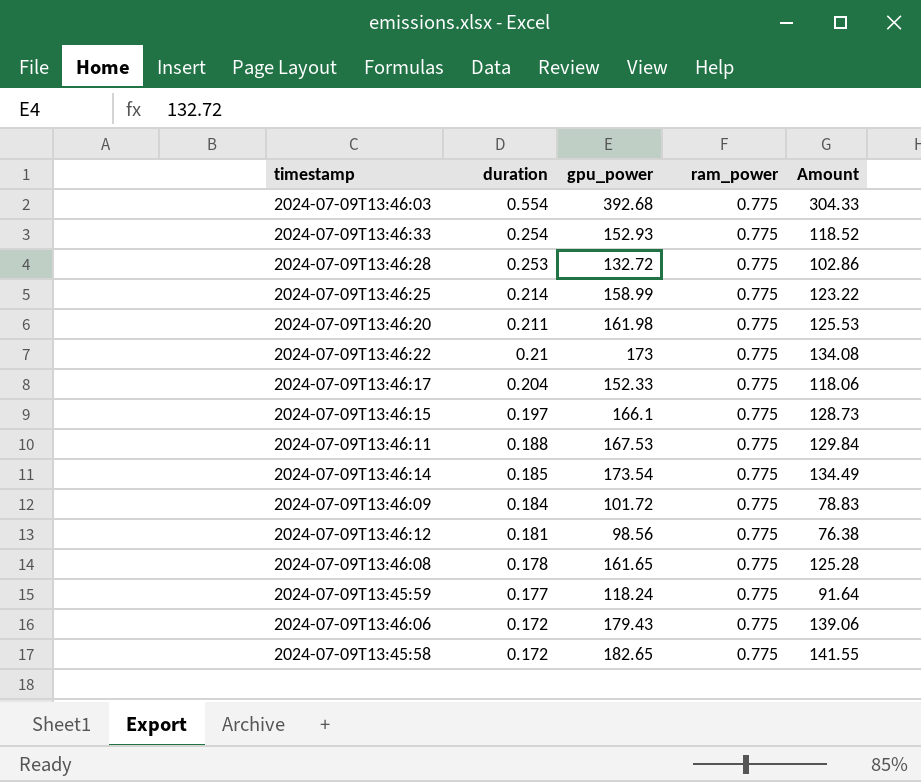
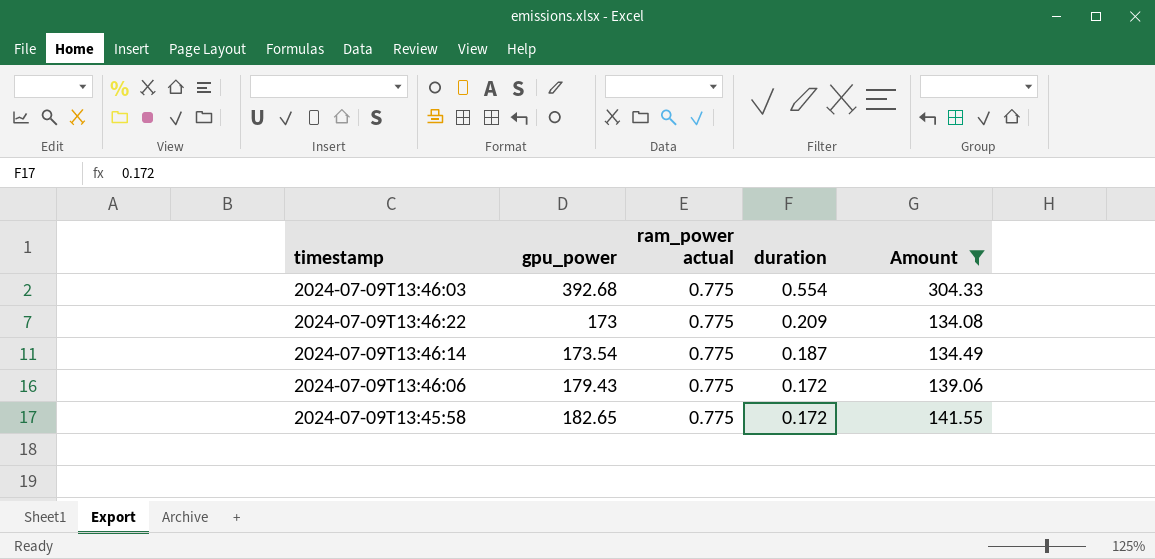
filter: none -> Amount >= 134.08
column name: ram_power -> ram_power actual
column duration | position: 2 -> 4
2024-07-09T13:46:22 | duration: 0.21 -> 0.209
2024-07-09T13:46:14 | duration: 0.185 -> 0.187

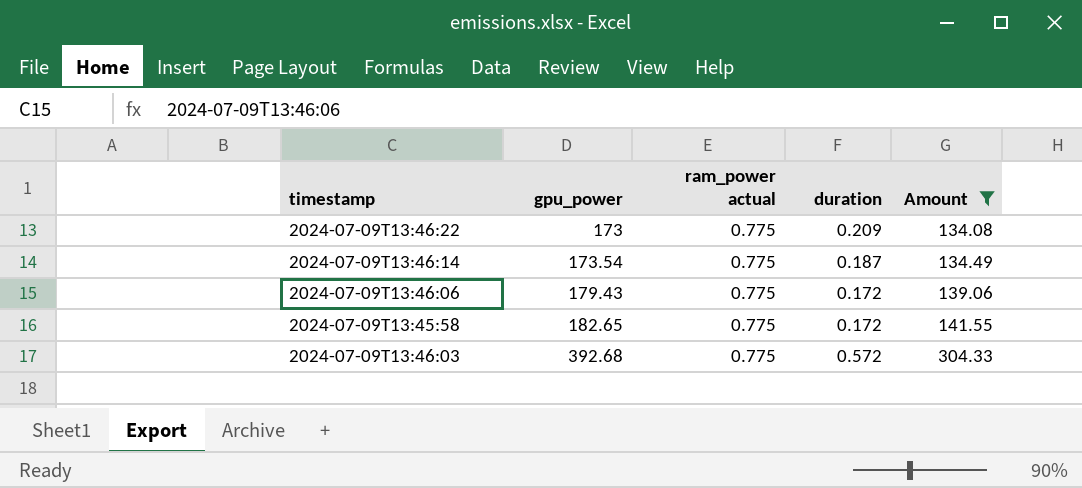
row order: duration descending -> gpu_power ascending
2024-07-09T13:46:03 | duration: 0.554 -> 0.572

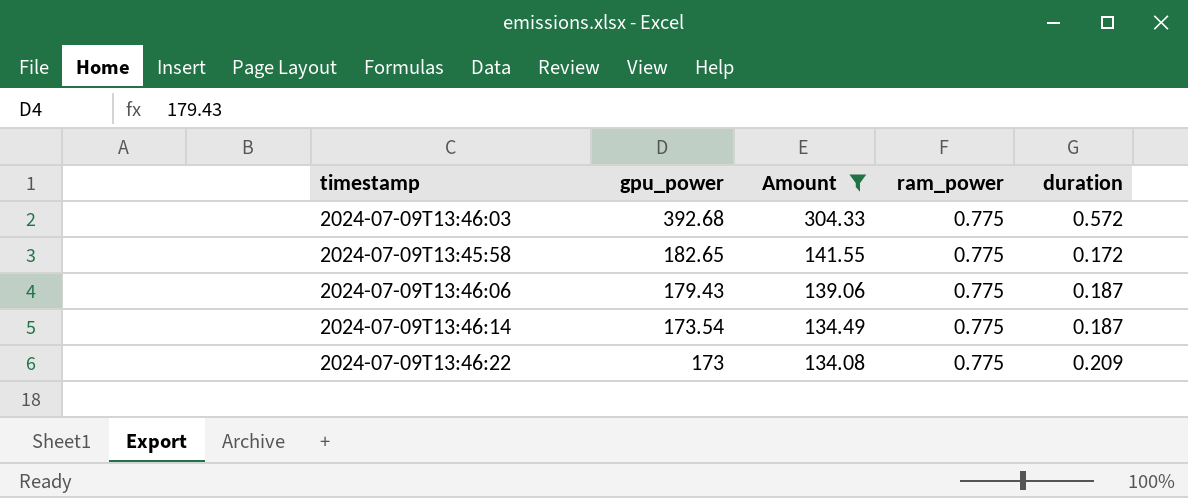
row order: gpu_power ascending -> gpu_power descending
column Amount | position: 5 -> 3
column name: ram_power actual -> ram_power
2024-07-09T13:46:06 | duration: 0.172 -> 0.187

